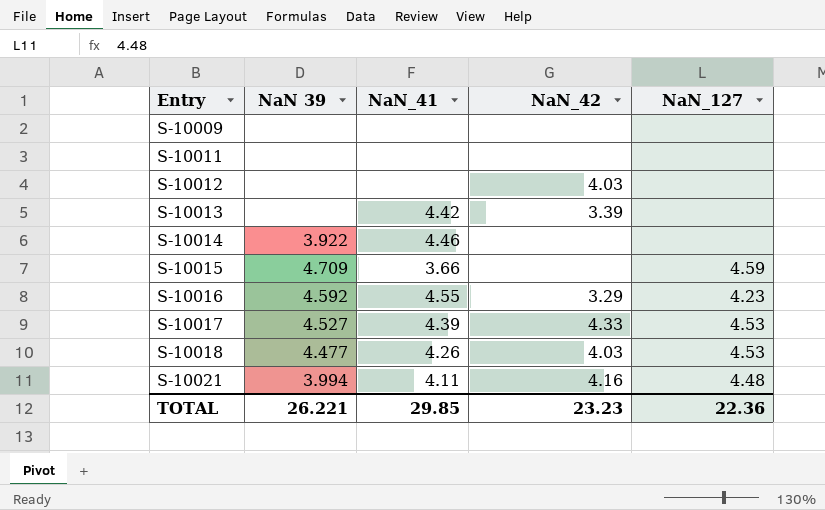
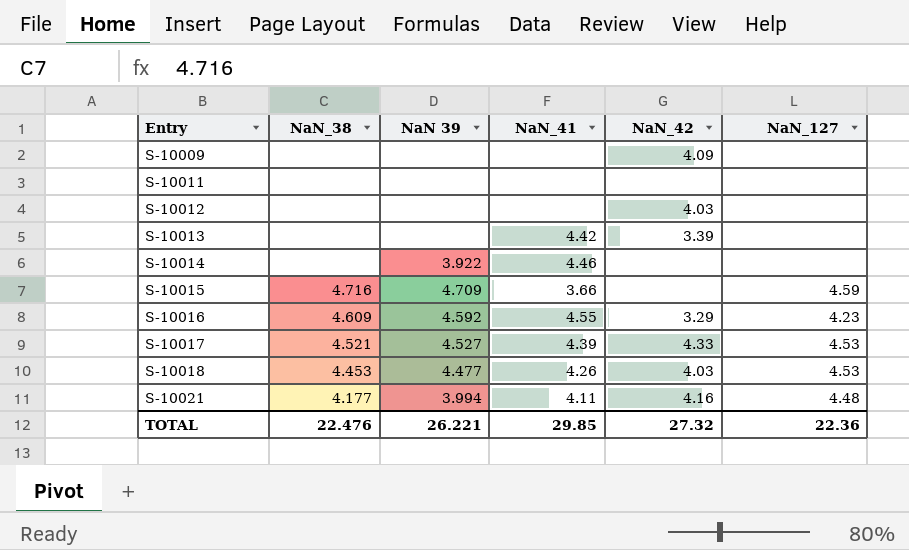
column NaN_38 | position: none -> 2
S-10009 | NaN_42: none -> 4.09
TOTAL | NaN_42: 23.23 -> 27.32

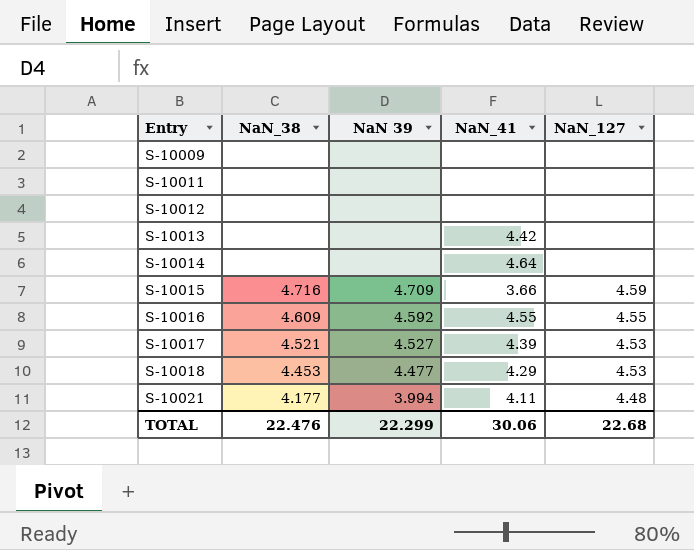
column NaN_42 | position: 5 -> none
S-10014 | NaN 39: 3.922 -> none
S-10014 | NaN_41: 4.46 -> 4.64
S-10016 | NaN_127: 4.23 -> 4.55
S-10018 | NaN_41: 4.26 -> 4.29
TOTAL | NaN 39: 26.221 -> 22.299
TOTAL | NaN_41: 29.85 -> 30.06
TOTAL | NaN_127: 22.36 -> 22.68

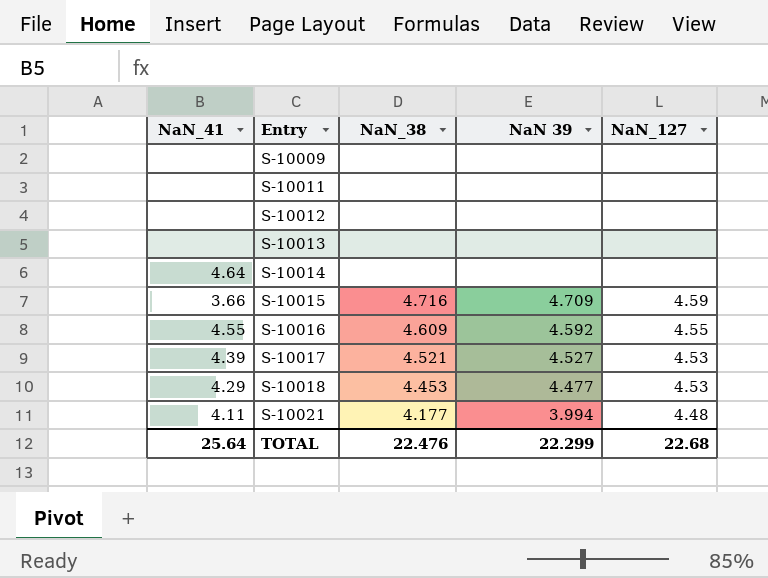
column NaN_41 | position: 4 -> 1
S-10013 | NaN_41: 4.42 -> none
TOTAL | NaN_41: 30.06 -> 25.64

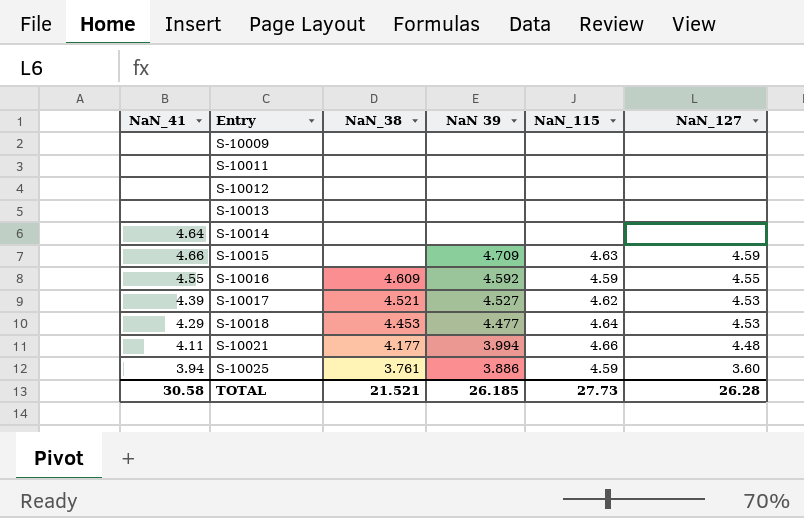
column NaN_115 | position: none -> 5
S-10015 | NaN_41: 3.66 -> 4.66
S-10015 | NaN_38: 4.716 -> none
row S-10025: none -> 3.94 | 3.761 | 3.886 | 4.59 | 3.60
TOTAL | NaN_41: 25.64 -> 30.58
TOTAL | NaN_38: 22.476 -> 21.521
TOTAL | NaN 39: 22.299 -> 26.185
TOTAL | NaN_127: 22.68 -> 26.28

